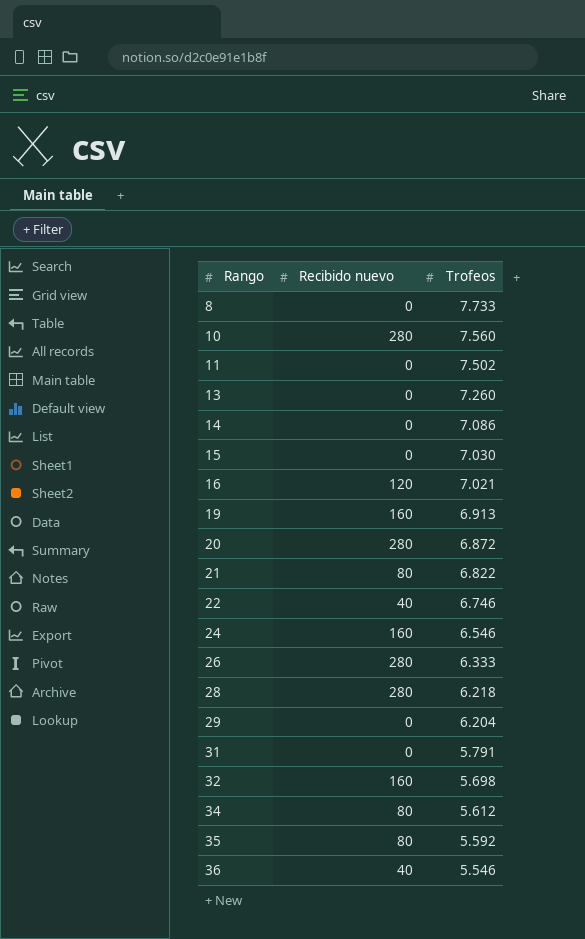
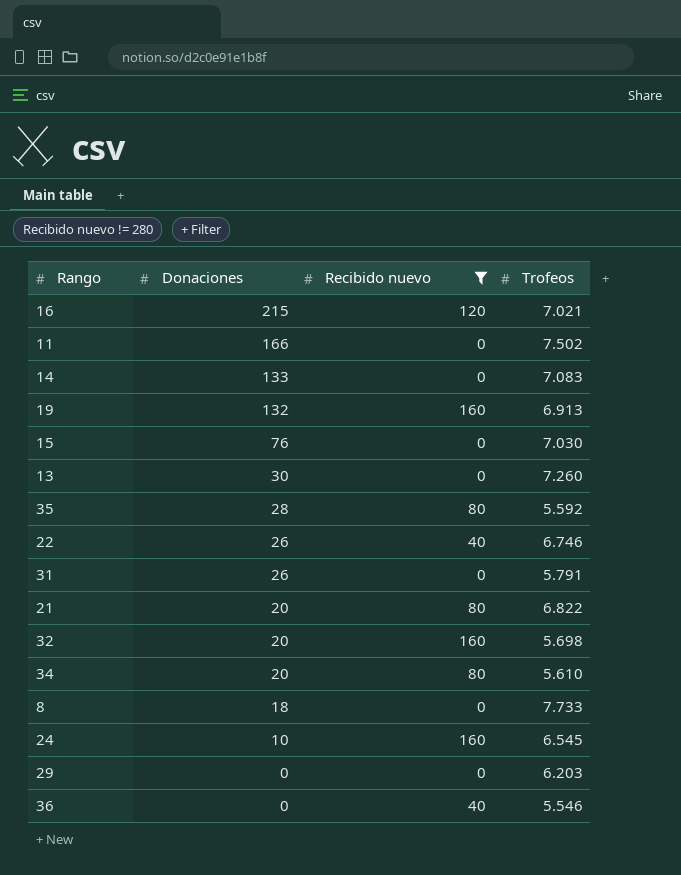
filter: none -> Recibido nuevo != 280
row order: Rango ascending -> Donaciones descending
column Donaciones | position: none -> 2
14 | Trofeos: 7.086 -> 7.083
34 | Trofeos: 5.612 -> 5.610
24 | Trofeos: 6.546 -> 6.545
29 | Trofeos: 6.204 -> 6.203

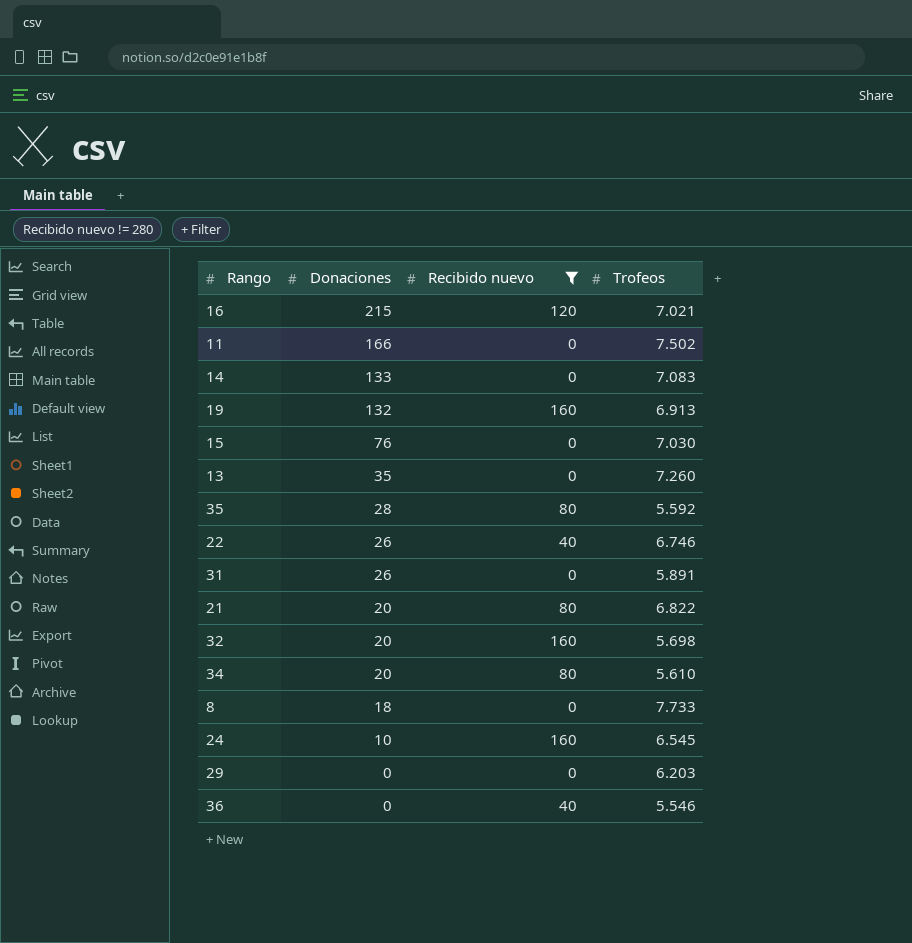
13 | Donaciones: 30 -> 35
31 | Trofeos: 5.791 -> 5.891

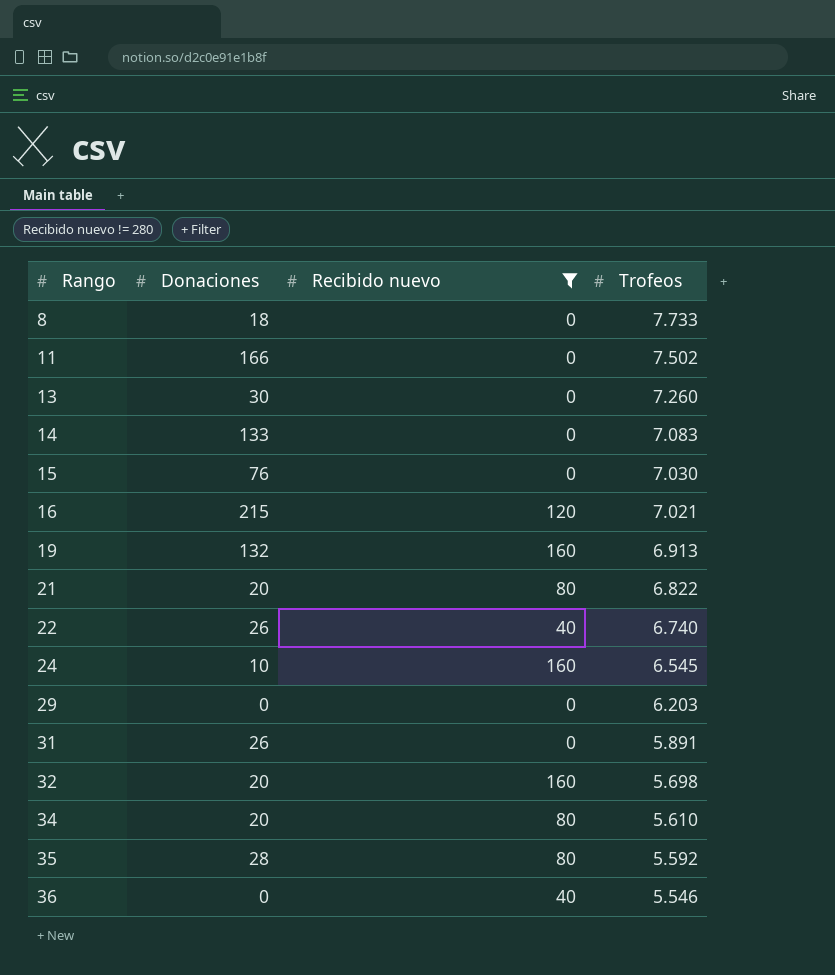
row order: Donaciones descending -> Rango ascending
13 | Donaciones: 35 -> 30
22 | Trofeos: 6.746 -> 6.740

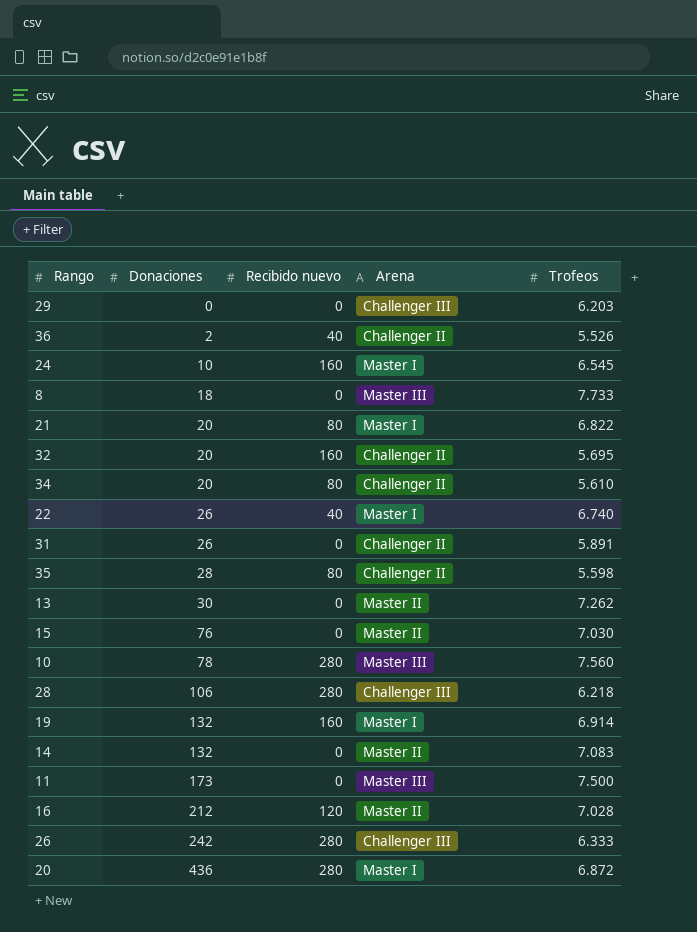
filter: Recibido nuevo != 280 -> none
row order: Rango ascending -> Donaciones ascending
column Arena | position: none -> 4
36 | Donaciones: 0 -> 2
36 | Trofeos: 5.546 -> 5.526
32 | Trofeos: 5.698 -> 5.695
35 | Trofeos: 5.592 -> 5.598
13 | Trofeos: 7.260 -> 7.262
19 | Trofeos: 6.913 -> 6.914
14 | Donaciones: 133 -> 132
11 | Donaciones: 166 -> 173
11 | Trofeos: 7.502 -> 7.500
16 | Donaciones: 215 -> 212
16 | Trofeos: 7.021 -> 7.028

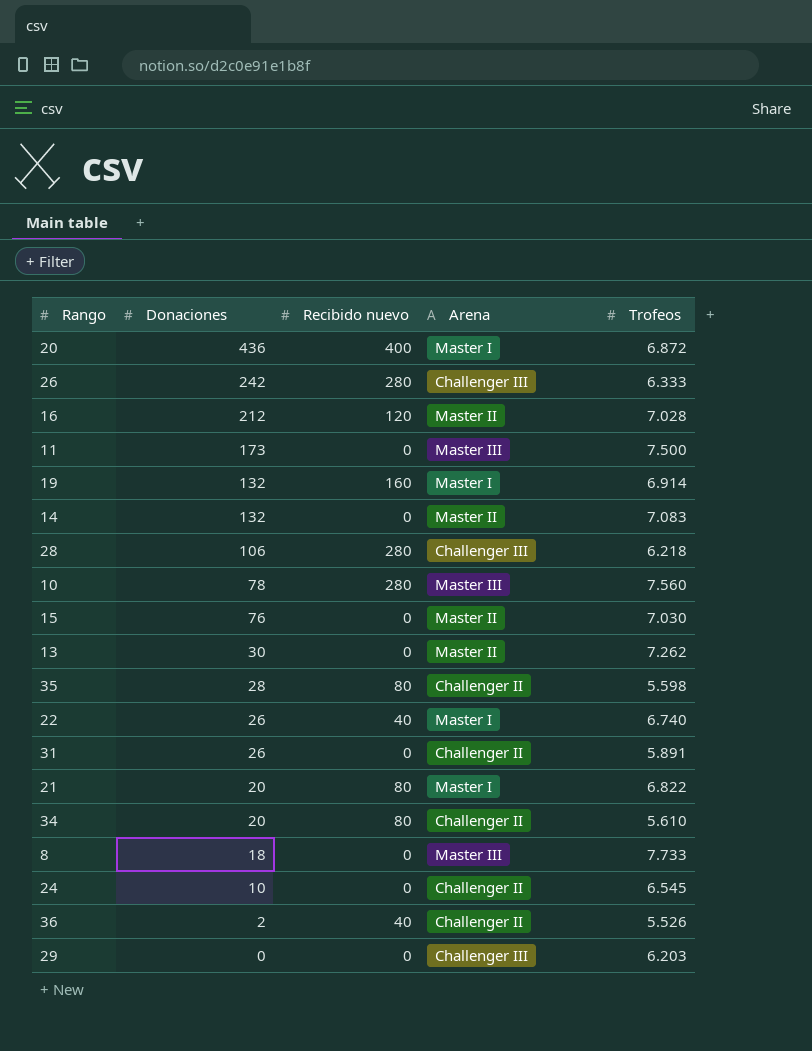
row order: Donaciones ascending -> Donaciones descending
row 32: 20 | 160 | Challenger II | 5.695 -> none
20 | Recibido nuevo: 280 -> 400
24 | Recibido nuevo: 160 -> 0
24 | Arena: Master I -> Challenger II

